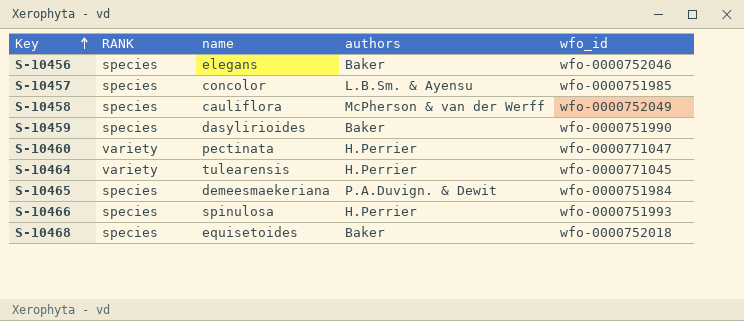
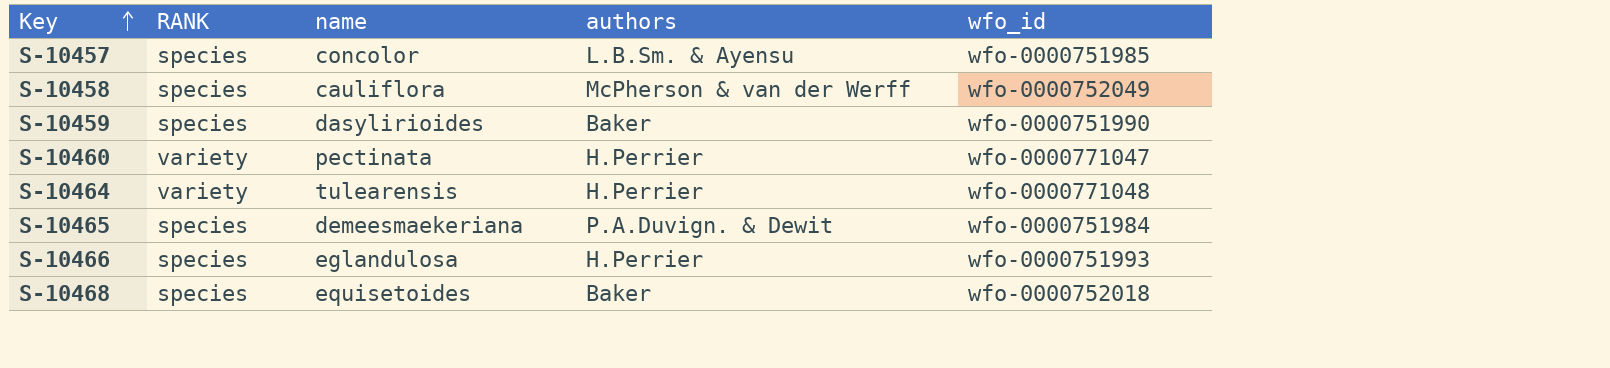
row S-10456: species | elegans | Baker | wfo-0000752046 -> none
S-10464 | wfo_id: wfo-0000771045 -> wfo-0000771048
S-10466 | name: spinulosa -> eglandulosa

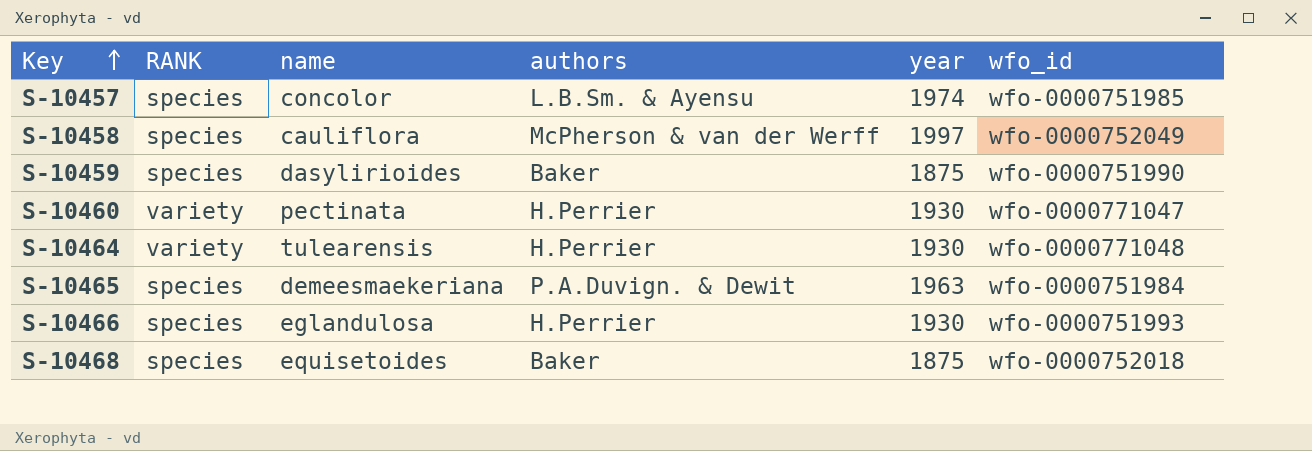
column year | position: none -> 5

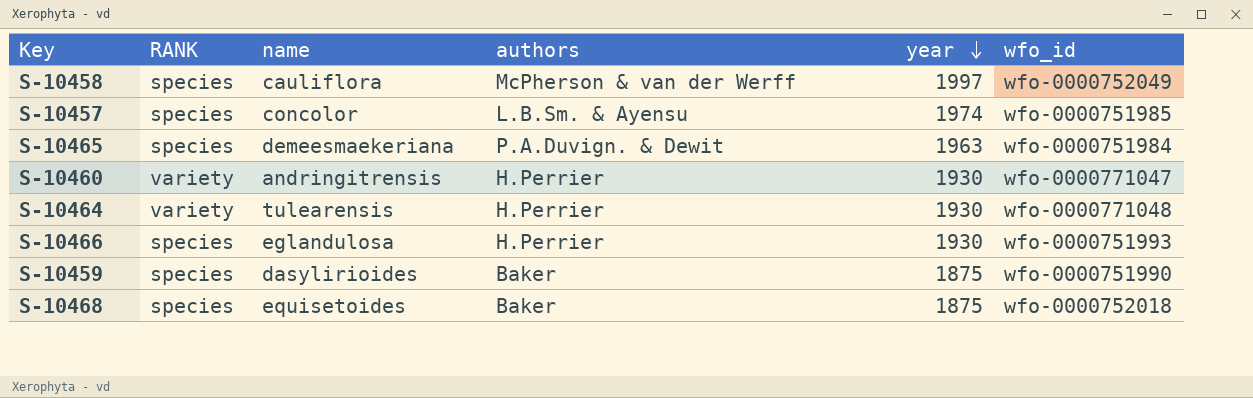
row order: Key ascending -> year descending
S-10460 | name: pectinata -> andringitrensis

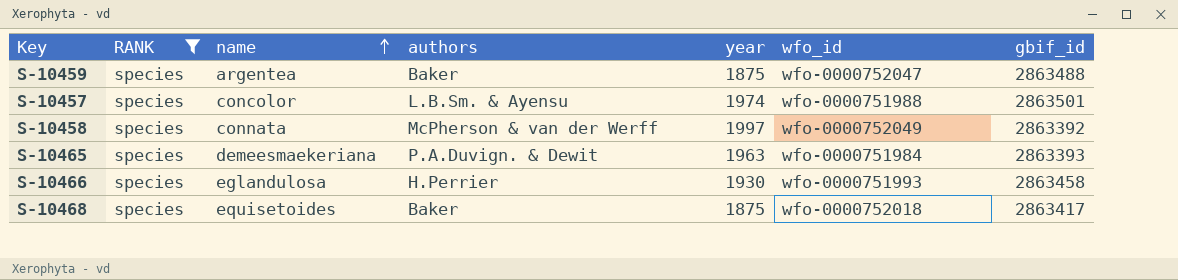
filter: none -> RANK = species
row order: year descending -> name ascending
column gbif_id | position: none -> 7
S-10459 | name: dasylirioides -> argentea
S-10459 | wfo_id: wfo-0000751990 -> wfo-0000752047
S-10457 | wfo_id: wfo-0000751985 -> wfo-0000751988
S-10458 | name: cauliflora -> connata

